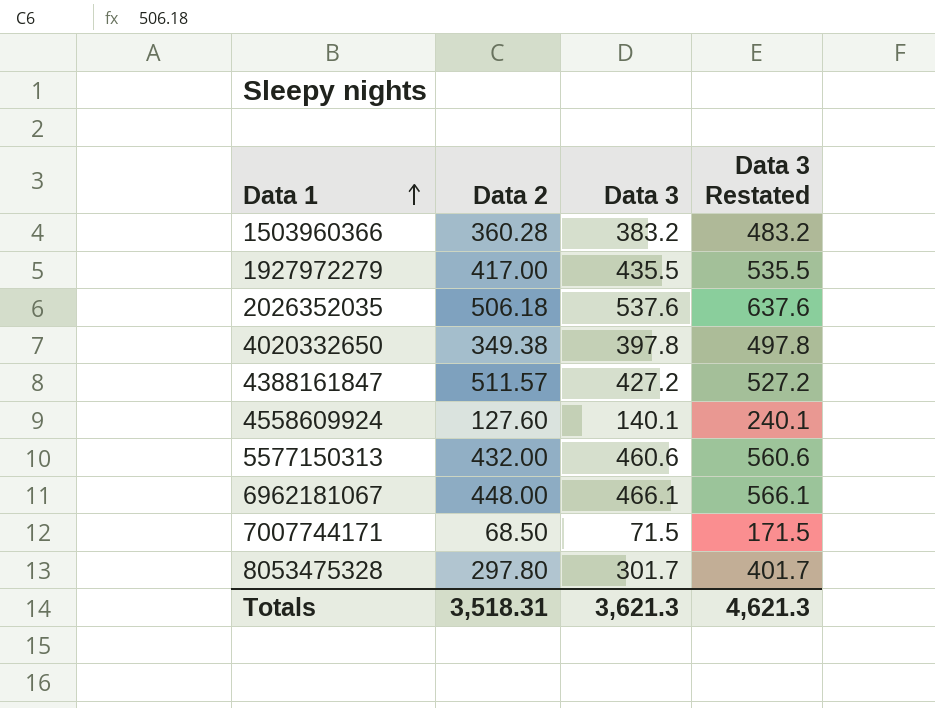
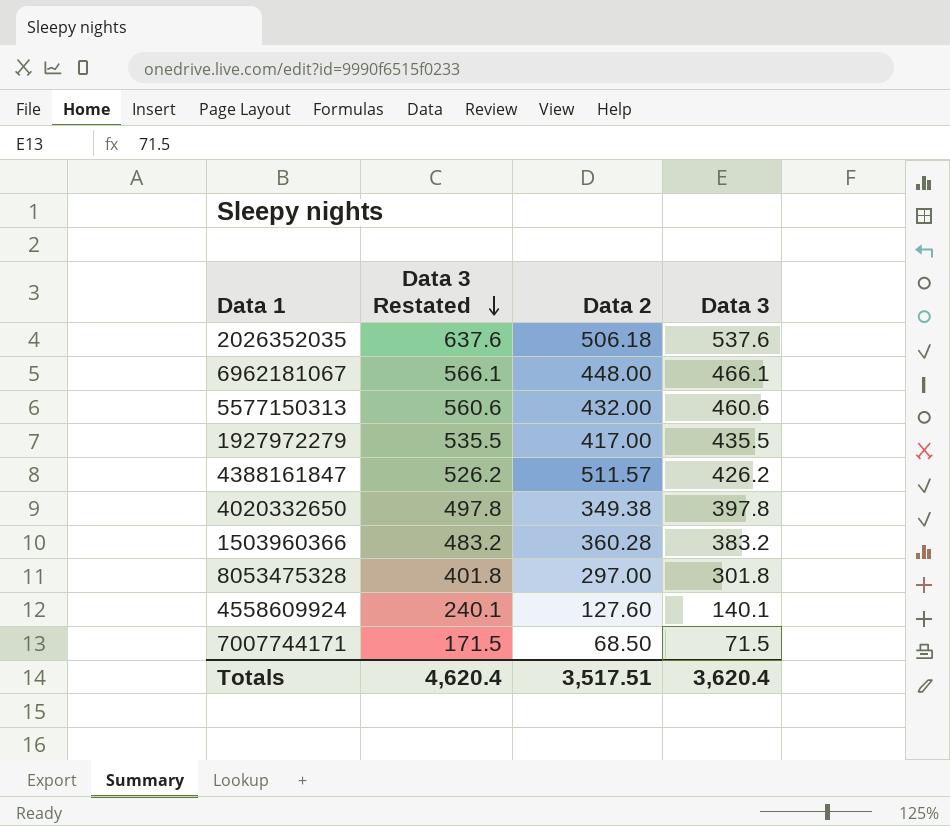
row order: Data 1 ascending -> Data 3 Restated descending
column Data 3 Restated | position: 4 -> 2
4388161847 | Data 3 Restated: 527.2 -> 526.2
4388161847 | Data 3: 427.2 -> 426.2
8053475328 | Data 3 Restated: 401.7 -> 401.8
8053475328 | Data 2: 297.80 -> 297.00
8053475328 | Data 3: 301.7 -> 301.8
Totals | Data 3 Restated: 4,621.3 -> 4,620.4
Totals | Data 2: 3,518.31 -> 3,517.51
Totals | Data 3: 3,621.3 -> 3,620.4

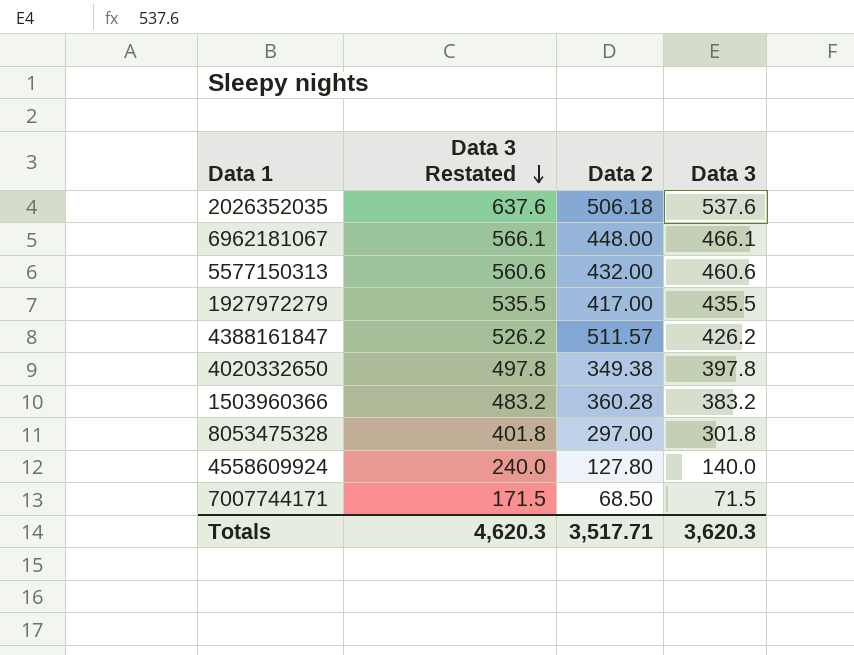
4558609924 | Data 3 Restated: 240.1 -> 240.0
4558609924 | Data 2: 127.60 -> 127.80
4558609924 | Data 3: 140.1 -> 140.0
Totals | Data 3 Restated: 4,620.4 -> 4,620.3
Totals | Data 2: 3,517.51 -> 3,517.71
Totals | Data 3: 3,620.4 -> 3,620.3

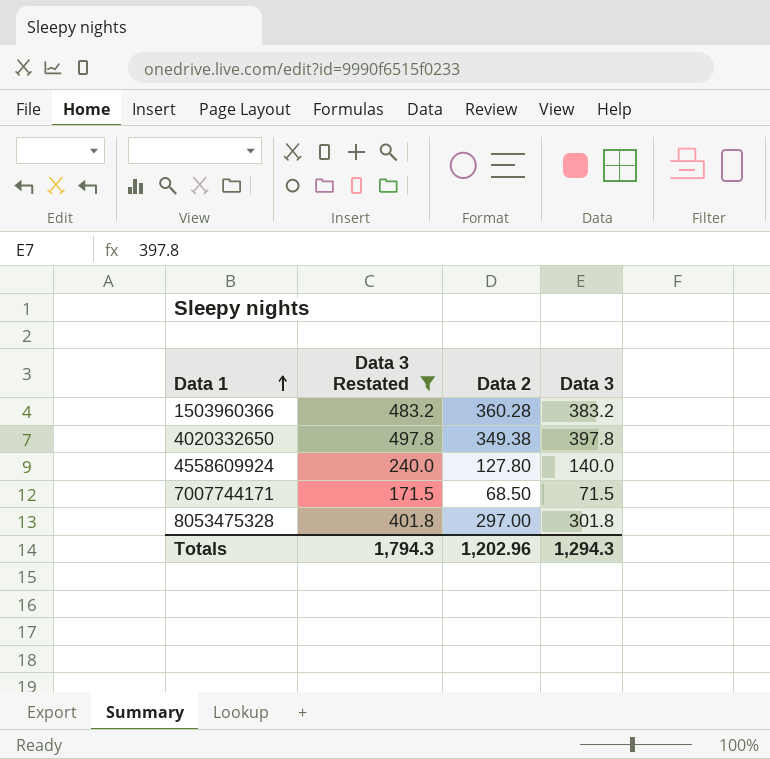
filter: none -> Data 3 Restated <= 497.8
row order: Data 3 Restated descending -> Data 1 ascending
Totals | Data 3 Restated: 4,620.3 -> 1,794.3
Totals | Data 2: 3,517.71 -> 1,202.96
Totals | Data 3: 3,620.3 -> 1,294.3

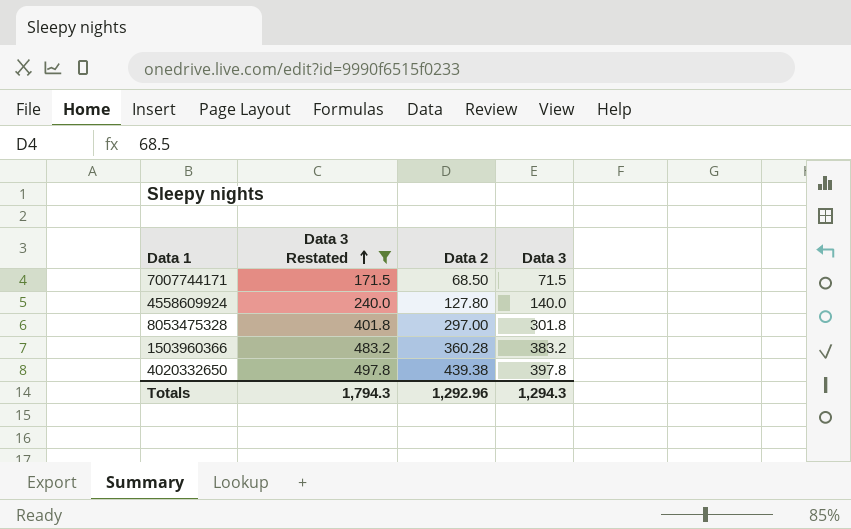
row order: Data 1 ascending -> Data 3 Restated ascending
4020332650 | Data 2: 349.38 -> 439.38
Totals | Data 2: 1,202.96 -> 1,292.96

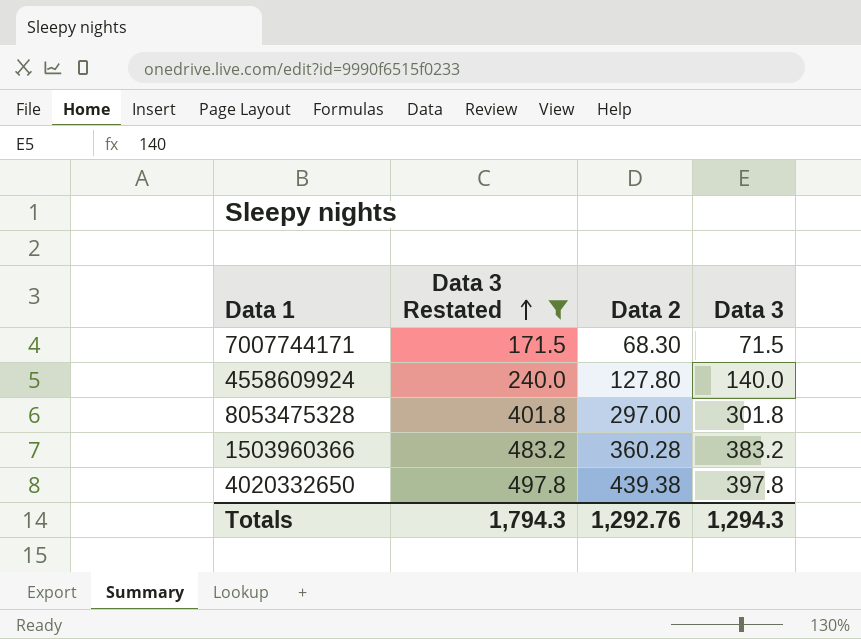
7007744171 | Data 2: 68.50 -> 68.30
Totals | Data 2: 1,292.96 -> 1,292.76

